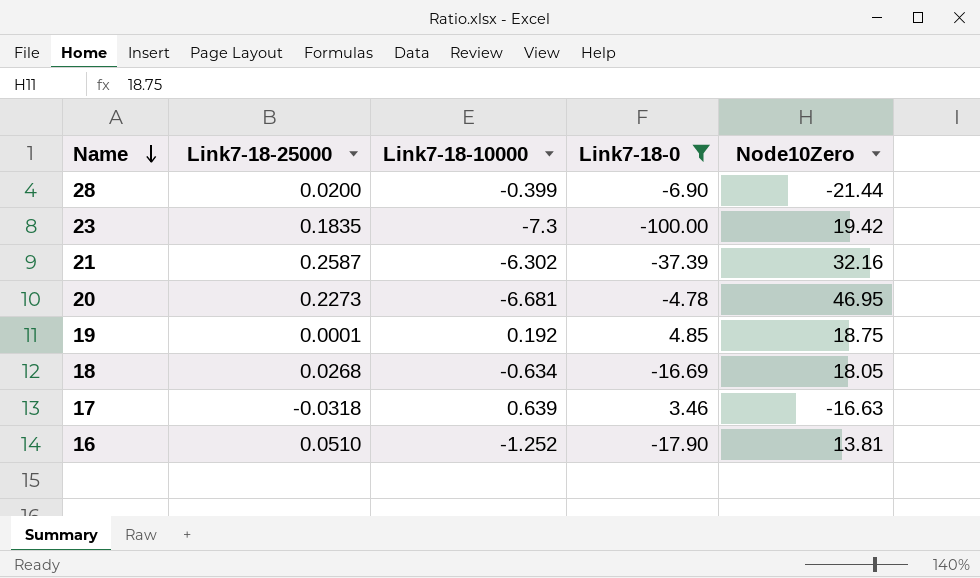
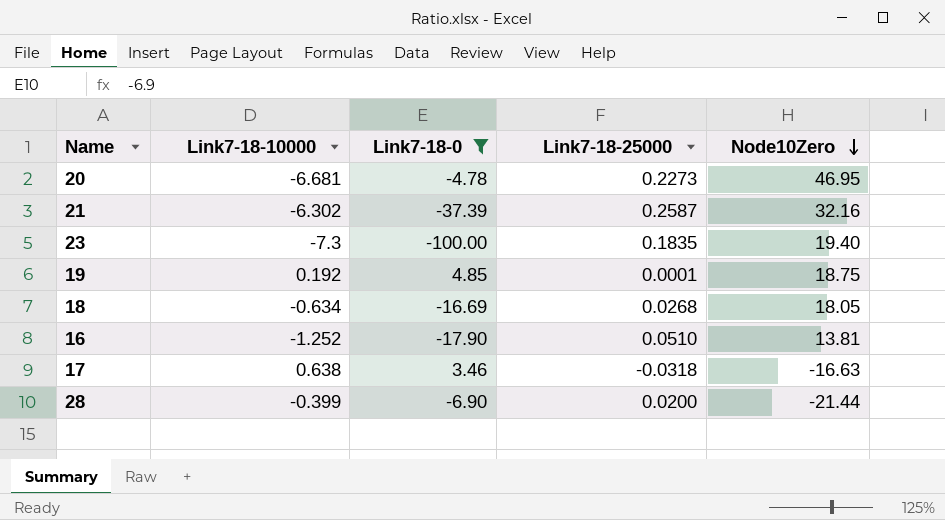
row order: Name descending -> Node10Zero descending
column Link7-18-25000 | position: 2 -> 4
23 | Node10Zero: 19.42 -> 19.40
17 | Link7-18-10000: 0.639 -> 0.638

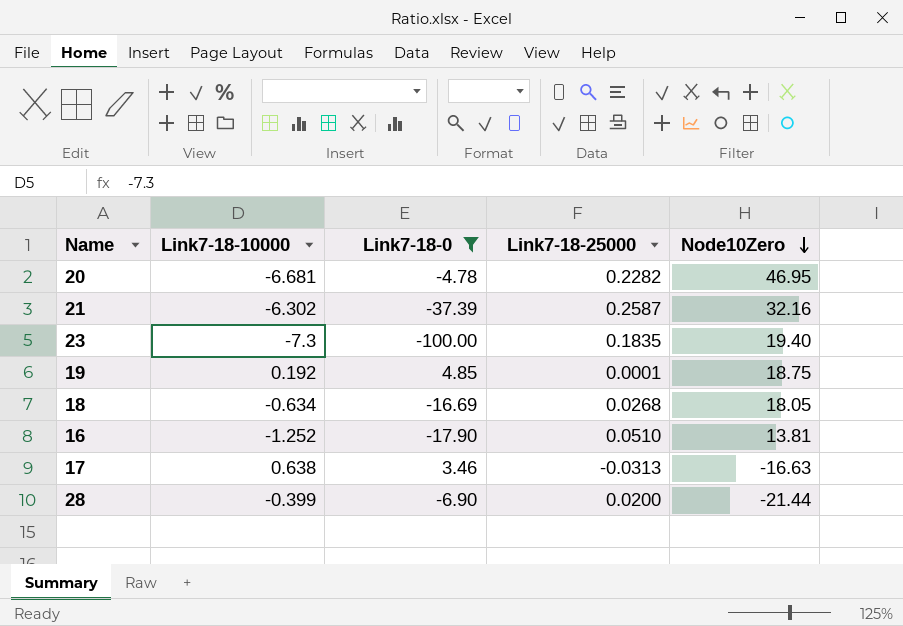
20 | Link7-18-25000: 0.2273 -> 0.2282
17 | Link7-18-25000: -0.0318 -> -0.0313

